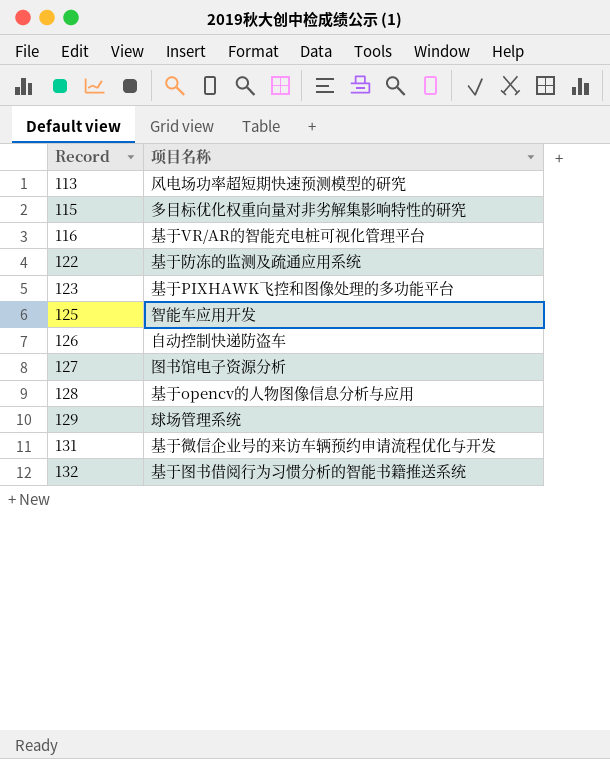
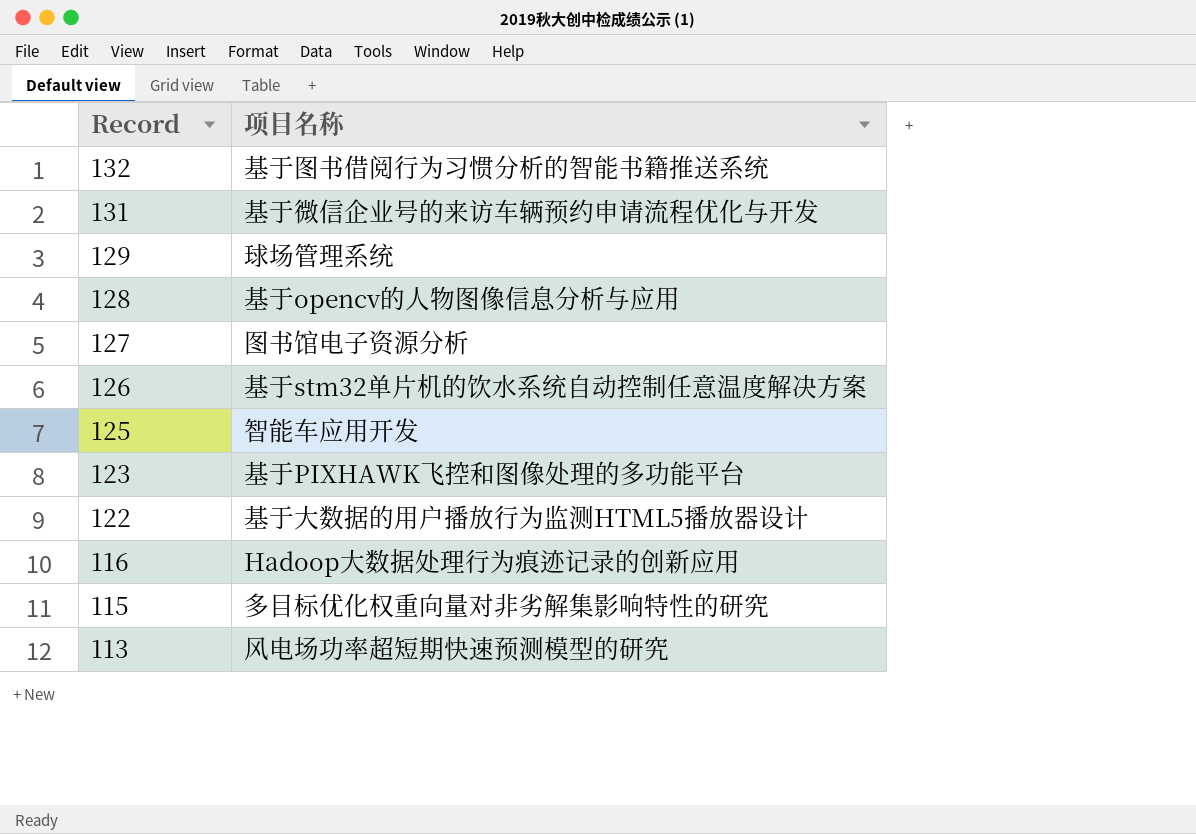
row order: Record ascending -> Record descending
126 | 项目名称: 自动控制快递防盗车 -> 基于stm32单片机的饮水系统自动控制任意温度解决方案
122 | 项目名称: 基于防冻的监测及疏通应用系统 -> 基于大数据的用户播放行为监测HTML5播放器设计
116 | 项目名称: 基于VR/AR的智能充电桩可视化管理平台 -> Hadoop大数据处理行为痕迹记录的创新应用

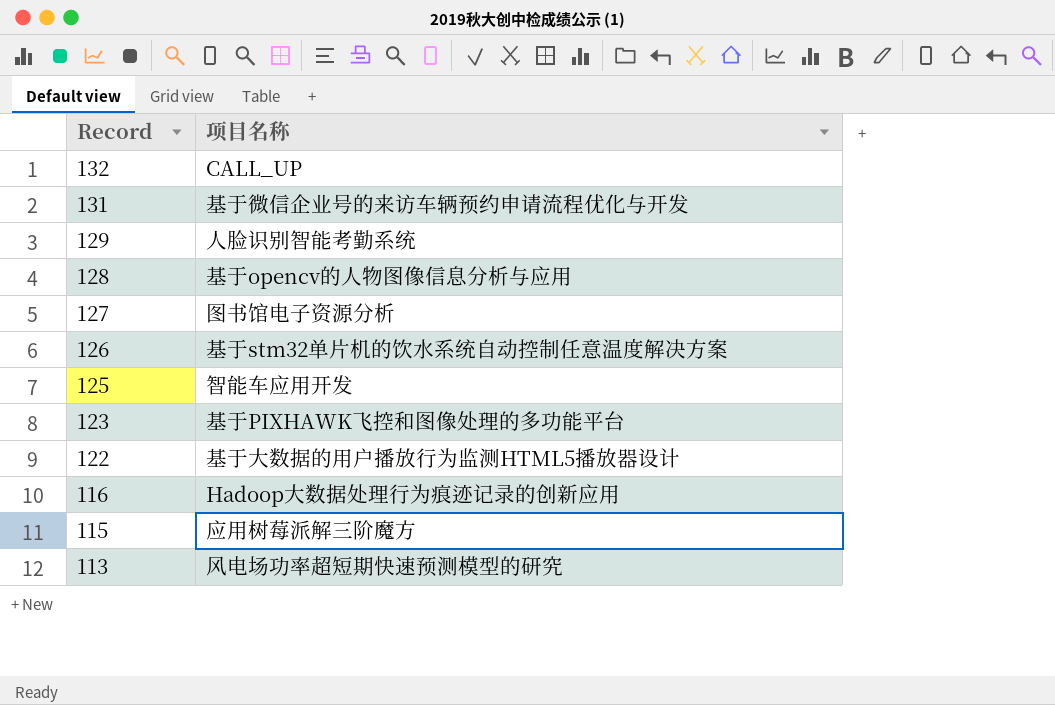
132 | 项目名称: 基于图书借阅行为习惯分析的智能书籍推送系统 -> CALL_UP
129 | 项目名称: 球场管理系统 -> 人脸识别智能考勤系统
115 | 项目名称: 多目标优化权重向量对非劣解集影响特性的研究 -> 应用树莓派解三阶魔方

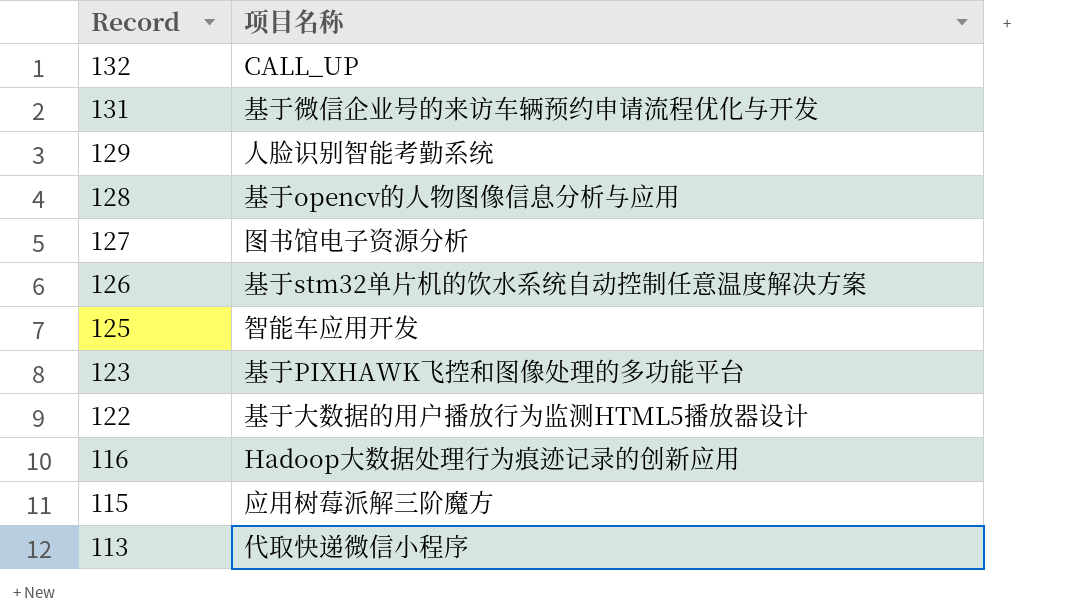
113 | 项目名称: 风电场功率超短期快速预测模型的研究 -> 代取快递微信小程序

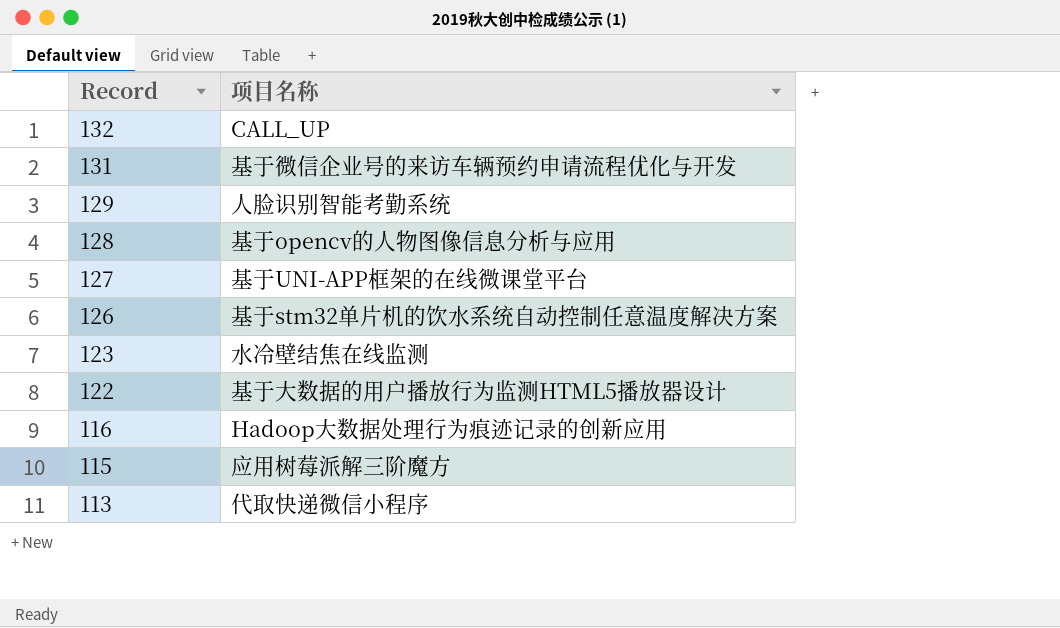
row 125: 智能车应用开发 -> none
127 | 项目名称: 图书馆电子资源分析 -> 基于UNI-APP框架的在线微课堂平台
123 | 项目名称: 基于PIXHAWK飞控和图像处理的多功能平台 -> 水冷壁结焦在线监测

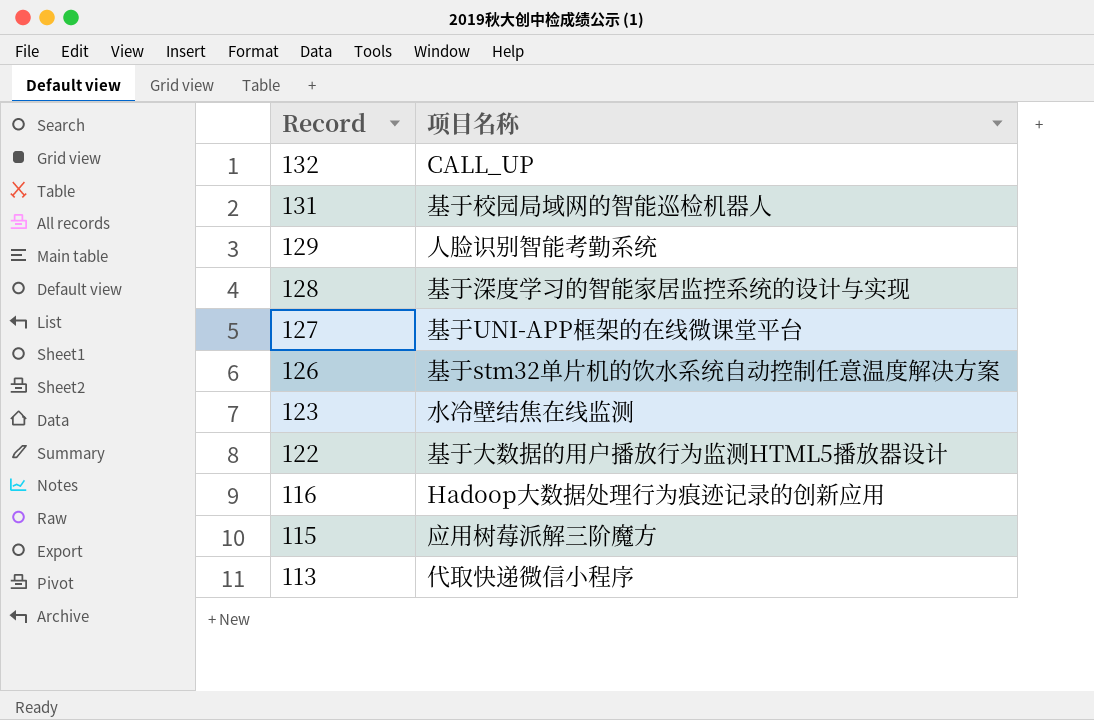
131 | 项目名称: 基于微信企业号的来访车辆预约申请流程优化与开发 -> 基于校园局域网的智能巡检机器人
128 | 项目名称: 基于opencv的人物图像信息分析与应用 -> 基于深度学习的智能家居监控系统的设计与实现

